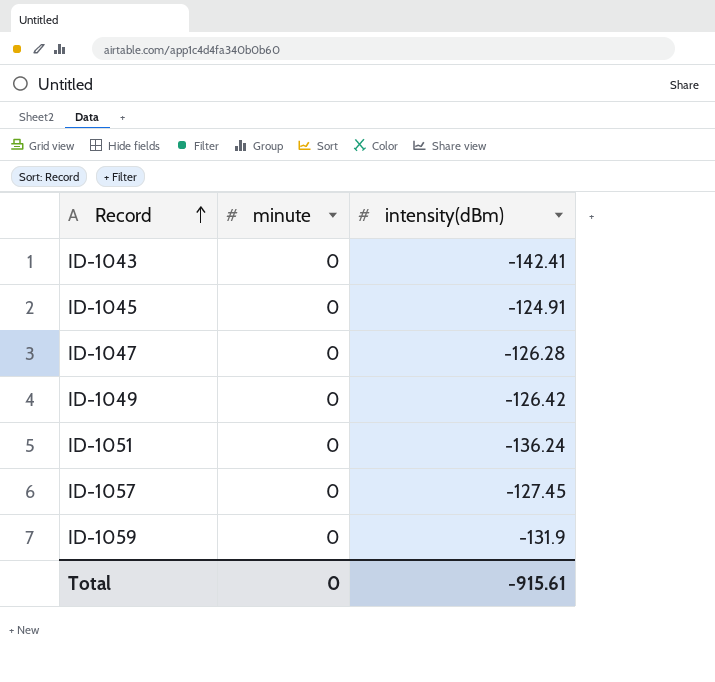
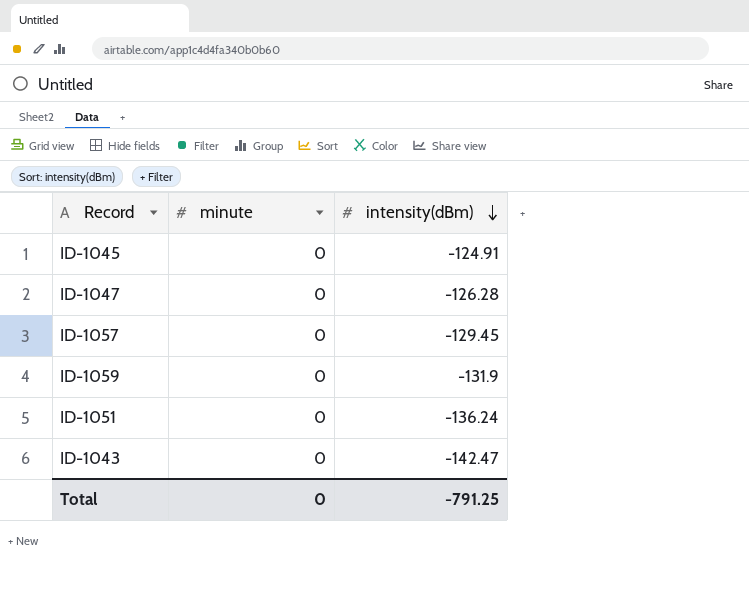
row order: Record ascending -> intensity(dBm) descending
row ID-1049: 0 | -126.42 -> none
ID-1057 | intensity(dBm): -127.45 -> -129.45
ID-1043 | intensity(dBm): -142.41 -> -142.47
Total | intensity(dBm): -915.61 -> -791.25

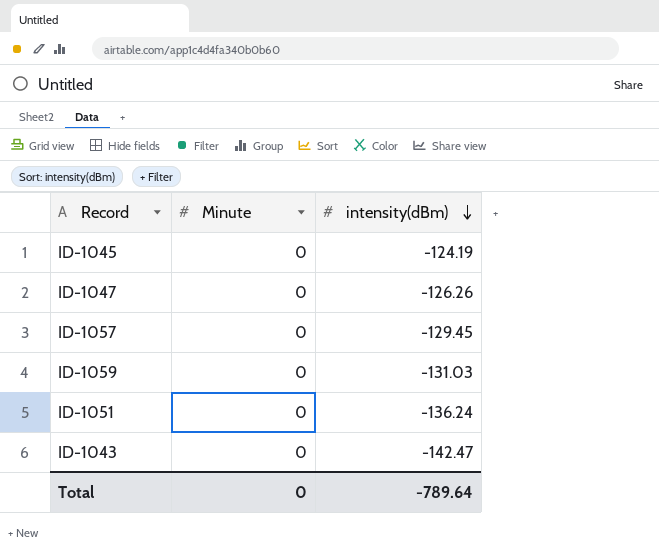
column name: minute -> Minute
ID-1045 | intensity(dBm): -124.91 -> -124.19
ID-1047 | intensity(dBm): -126.28 -> -126.26
ID-1059 | intensity(dBm): -131.9 -> -131.03
Total | intensity(dBm): -791.25 -> -789.64

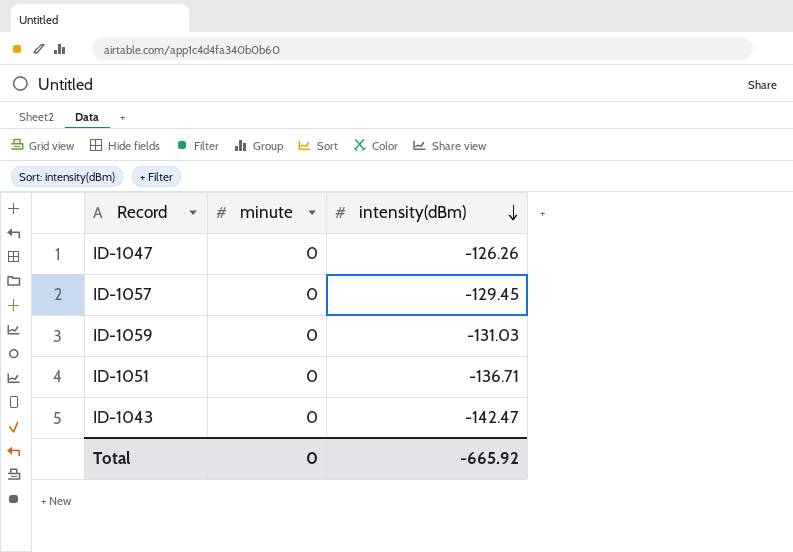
column name: Minute -> minute
row ID-1045: 0 | -124.19 -> none
ID-1051 | intensity(dBm): -136.24 -> -136.71
Total | intensity(dBm): -789.64 -> -665.92

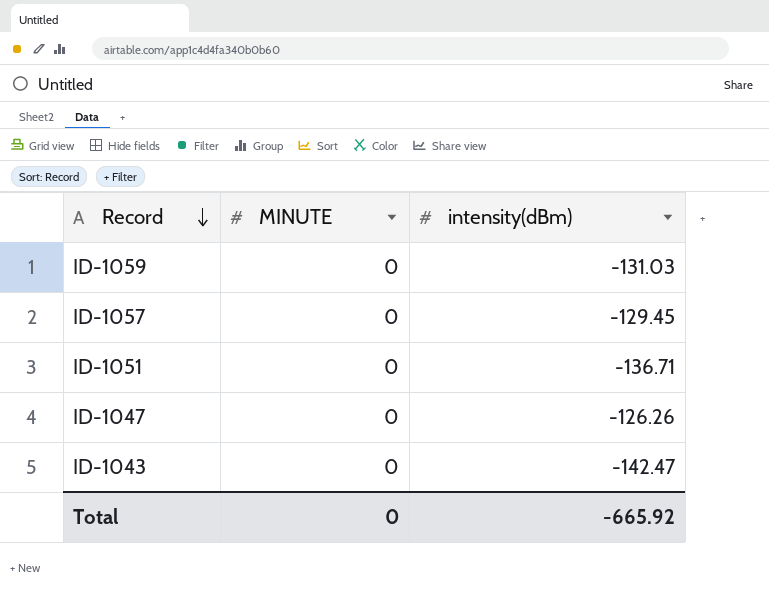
row order: intensity(dBm) descending -> Record descending
column name: minute -> MINUTE

